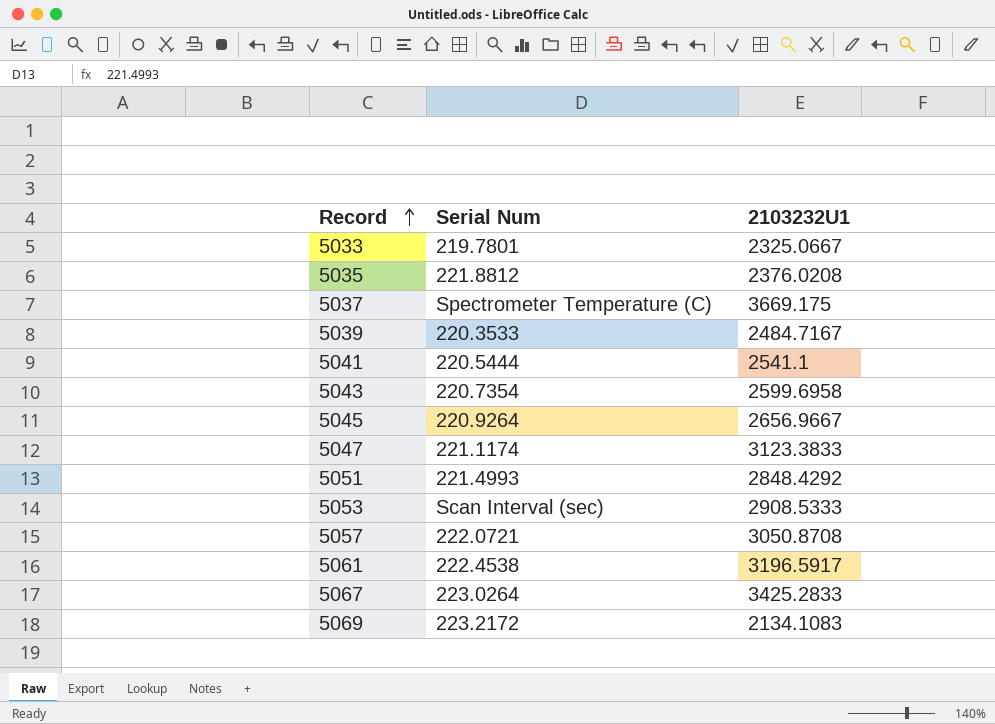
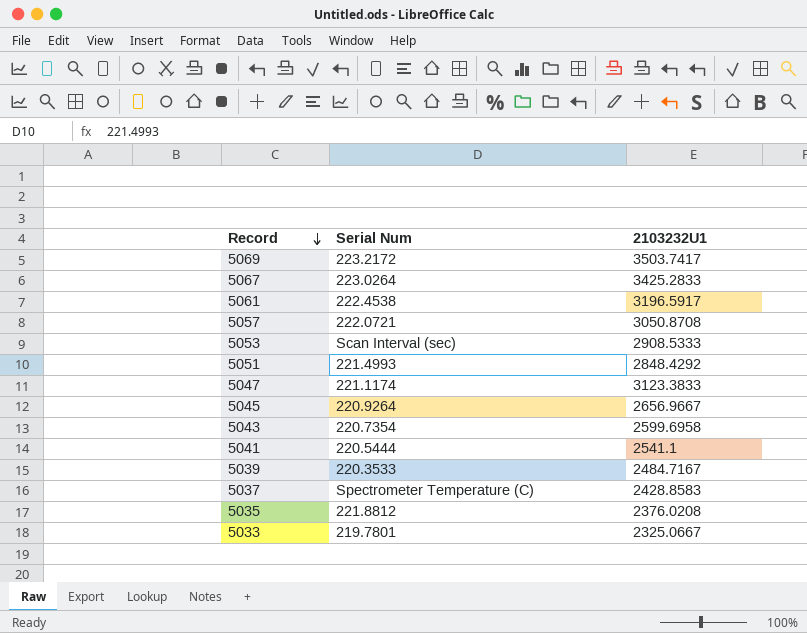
row order: Record ascending -> Record descending
5069 | 2103232U1: 2134.1083 -> 3503.7417
5037 | 2103232U1: 3669.175 -> 2428.8583

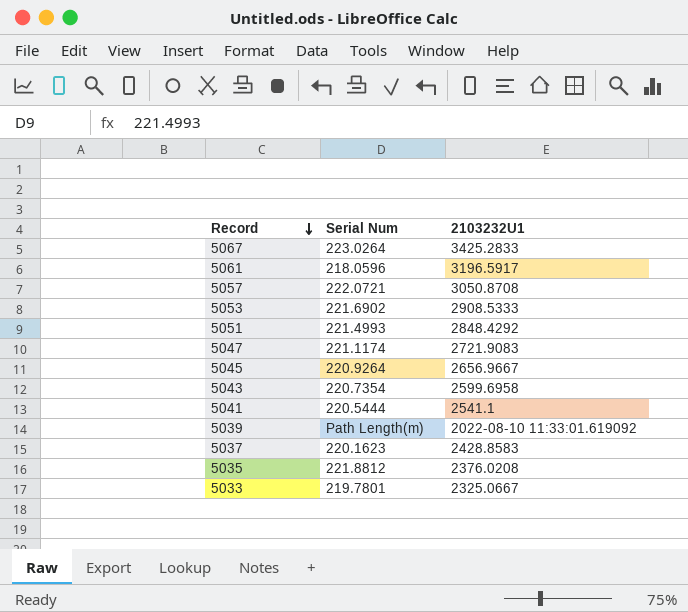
row 5069: 223.2172 | 3503.7417 -> none
5061 | Serial Num: 222.4538 -> 218.0596
5053 | Serial Num: Scan Interval (sec) -> 221.6902
5047 | 2103232U1: 3123.3833 -> 2721.9083
5039 | Serial Num: 220.3533 -> Path Length(m)
5039 | 2103232U1: 2484.7167 -> 2022-08-10 11:33:01.619092
5037 | Serial Num: Spectrometer Temperature (C) -> 220.1623

